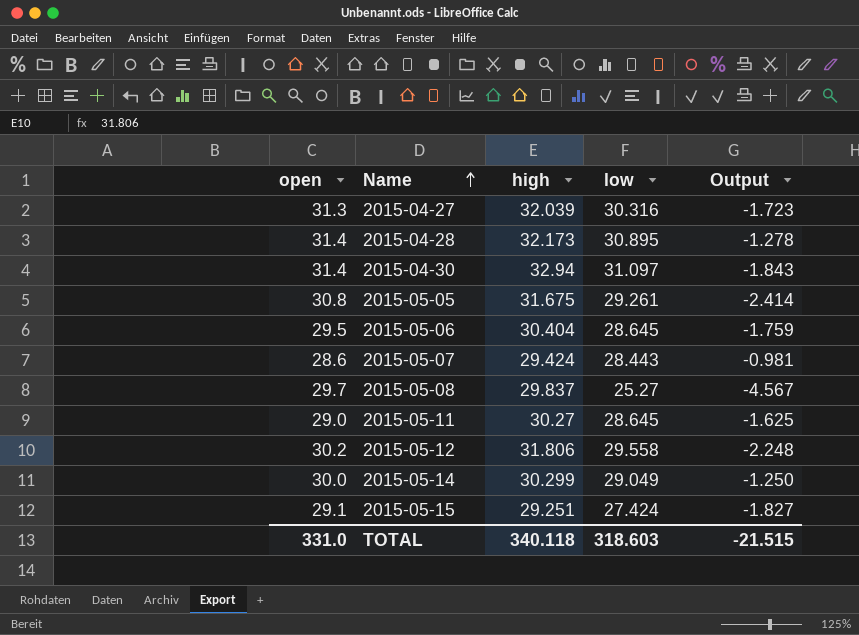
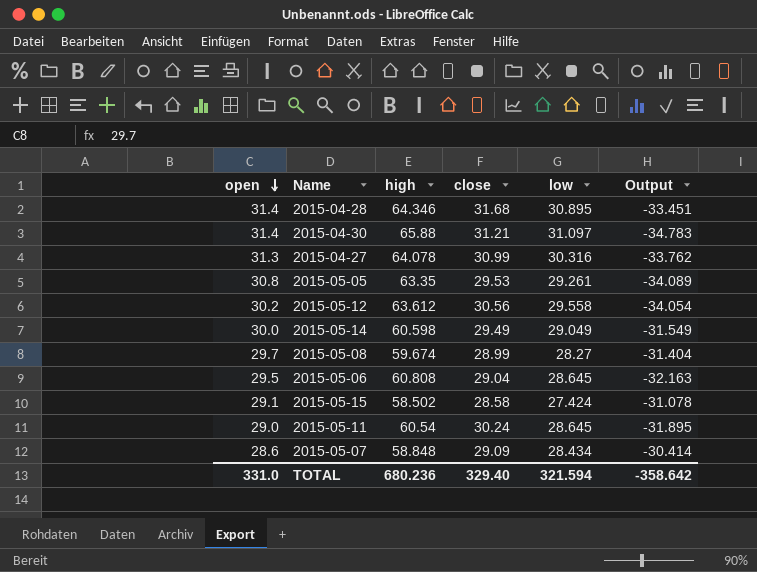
row order: Name ascending -> open descending
column close | position: none -> 4
2015-04-28 | high: 32.173 -> 64.346
2015-04-28 | Output: -1.278 -> -33.451
2015-04-30 | high: 32.94 -> 65.88
2015-04-30 | Output: -1.843 -> -34.783
2015-04-27 | high: 32.039 -> 64.078
2015-04-27 | Output: -1.723 -> -33.762
2015-05-05 | high: 31.675 -> 63.35
2015-05-05 | Output: -2.414 -> -34.089
2015-05-12 | high: 31.806 -> 63.612
2015-05-12 | Output: -2.248 -> -34.054
2015-05-14 | high: 30.299 -> 60.598
2015-05-14 | Output: -1.250 -> -31.549
2015-05-08 | high: 29.837 -> 59.674
2015-05-08 | low: 25.27 -> 28.27
2015-05-08 | Output: -4.567 -> -31.404
2015-05-06 | high: 30.404 -> 60.808
2015-05-06 | Output: -1.759 -> -32.163
2015-05-15 | high: 29.251 -> 58.502
2015-05-15 | Output: -1.827 -> -31.078
2015-05-11 | high: 30.27 -> 60.54
2015-05-11 | Output: -1.625 -> -31.895
2015-05-07 | high: 29.424 -> 58.848
2015-05-07 | low: 28.443 -> 28.434
2015-05-07 | Output: -0.981 -> -30.414
TOTAL | high: 340.118 -> 680.236
TOTAL | low: 318.603 -> 321.594
TOTAL | Output: -21.515 -> -358.642

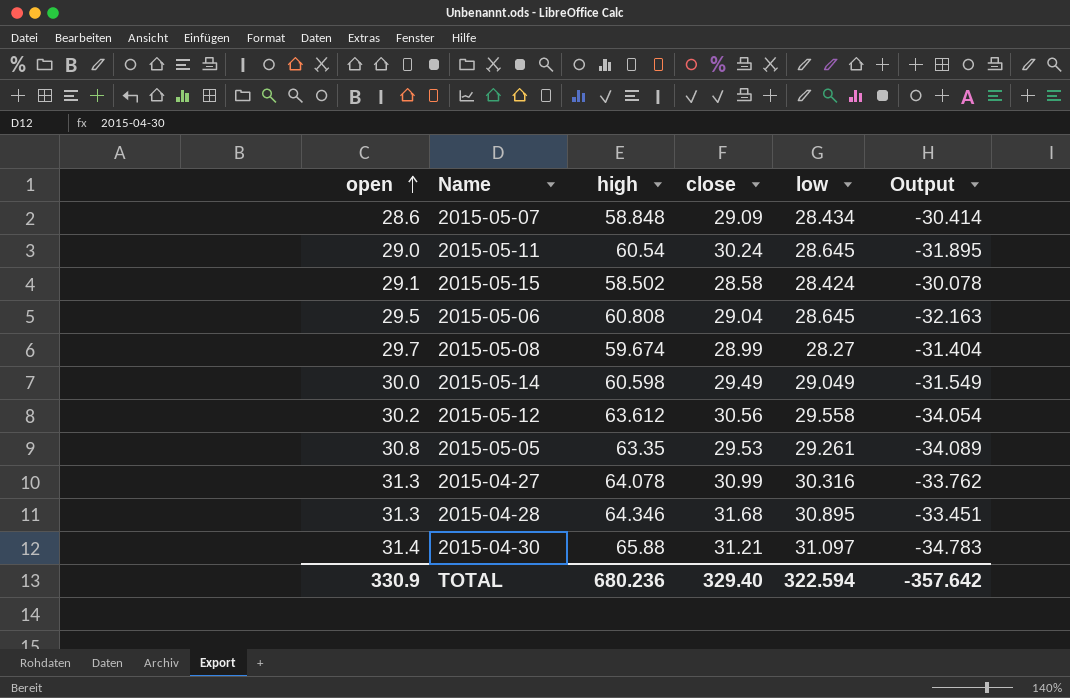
row order: open descending -> open ascending
2015-05-15 | low: 27.424 -> 28.424
2015-05-15 | Output: -31.078 -> -30.078
2015-04-28 | open: 31.4 -> 31.3
TOTAL | open: 331.0 -> 330.9
TOTAL | low: 321.594 -> 322.594
TOTAL | Output: -358.642 -> -357.642

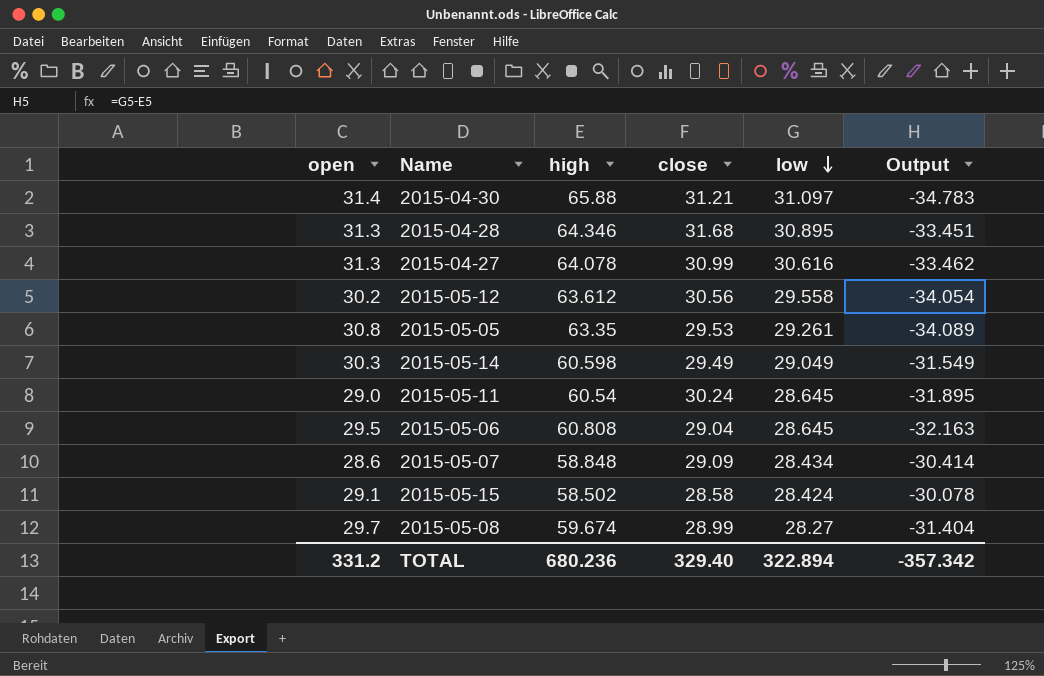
row order: open ascending -> low descending
2015-04-27 | low: 30.316 -> 30.616
2015-04-27 | Output: -33.762 -> -33.462
2015-05-14 | open: 30.0 -> 30.3
TOTAL | open: 330.9 -> 331.2
TOTAL | low: 322.594 -> 322.894
TOTAL | Output: -357.642 -> -357.342

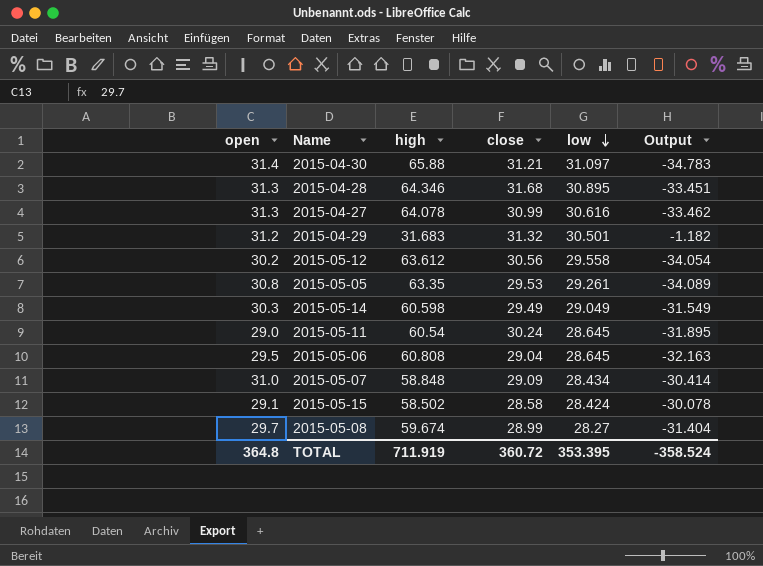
row 2015-04-29: none -> 31.2 | 31.683 | 31.32 | 30.501 | -1.182
2015-05-07 | open: 28.6 -> 31.0
TOTAL | open: 331.2 -> 364.8
TOTAL | high: 680.236 -> 711.919
TOTAL | close: 329.40 -> 360.72
TOTAL | low: 322.894 -> 353.395
TOTAL | Output: -357.342 -> -358.524

